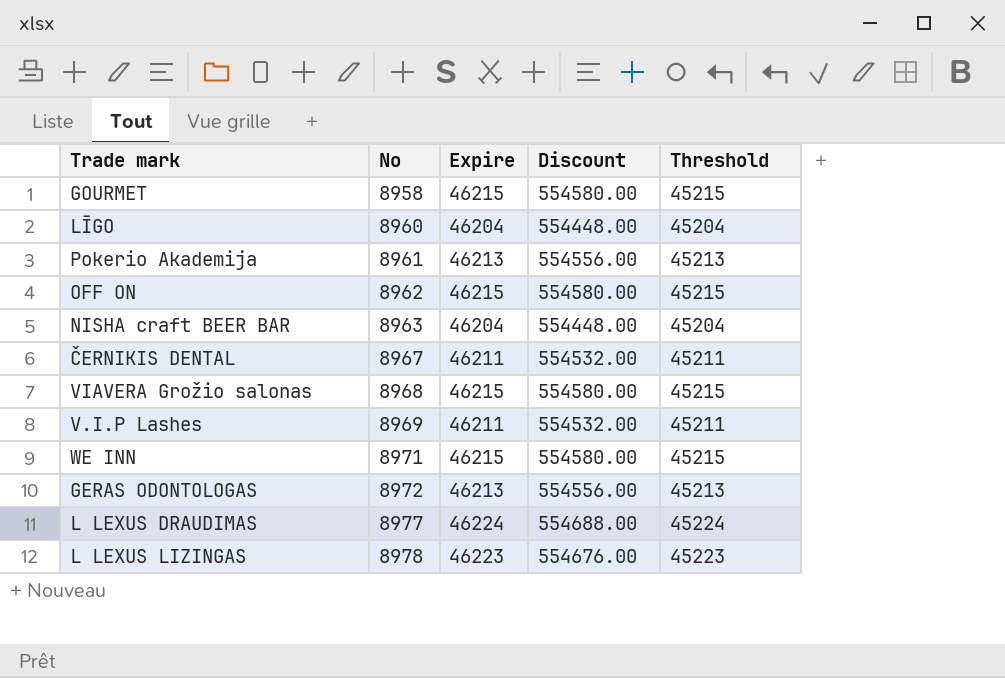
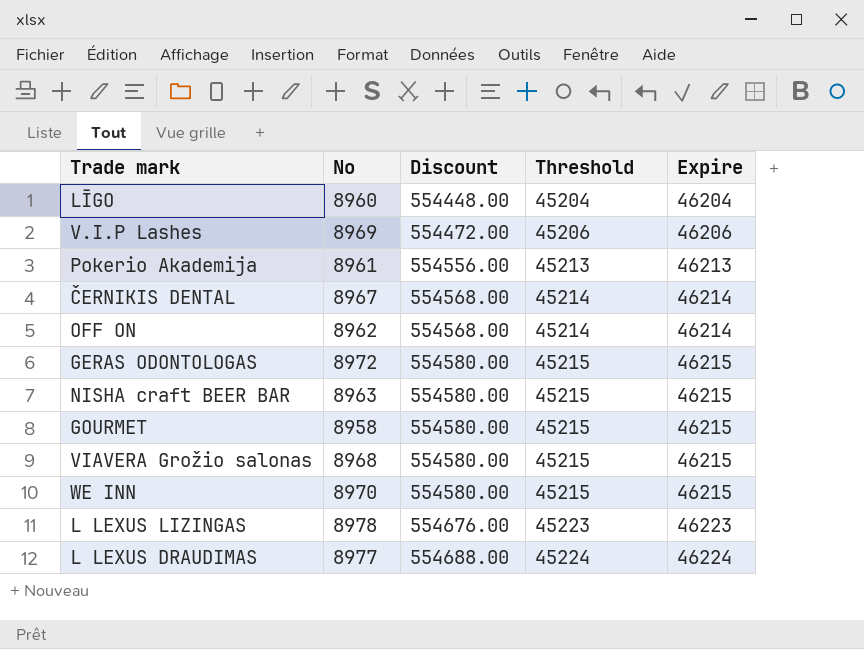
row order: No ascending -> Discount ascending
column Expire | position: 3 -> 5
V.I.P Lashes | Discount: 554532.00 -> 554472.00
V.I.P Lashes | Threshold: 45211 -> 45206
V.I.P Lashes | Expire: 46211 -> 46206
ČERNIKIS DENTAL | Discount: 554532.00 -> 554568.00
ČERNIKIS DENTAL | Threshold: 45211 -> 45214
ČERNIKIS DENTAL | Expire: 46211 -> 46214
OFF ON | Discount: 554580.00 -> 554568.00
OFF ON | Threshold: 45215 -> 45214
OFF ON | Expire: 46215 -> 46214
GERAS ODONTOLOGAS | Discount: 554556.00 -> 554580.00
GERAS ODONTOLOGAS | Threshold: 45213 -> 45215
GERAS ODONTOLOGAS | Expire: 46213 -> 46215
NISHA craft BEER BAR | Discount: 554448.00 -> 554580.00
NISHA craft BEER BAR | Threshold: 45204 -> 45215
NISHA craft BEER BAR | Expire: 46204 -> 46215
WE INN | No: 8971 -> 8970

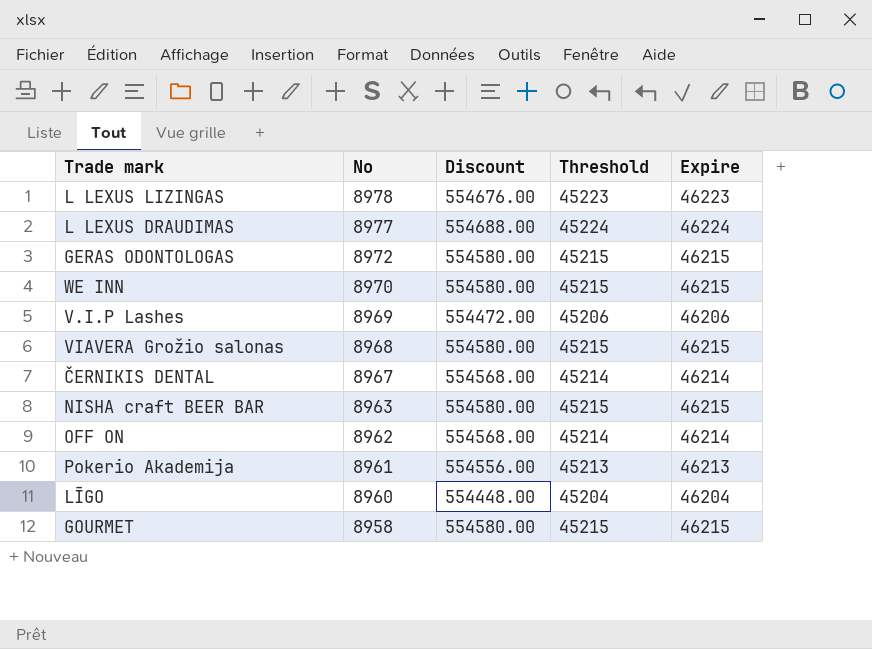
row order: Discount ascending -> No descending

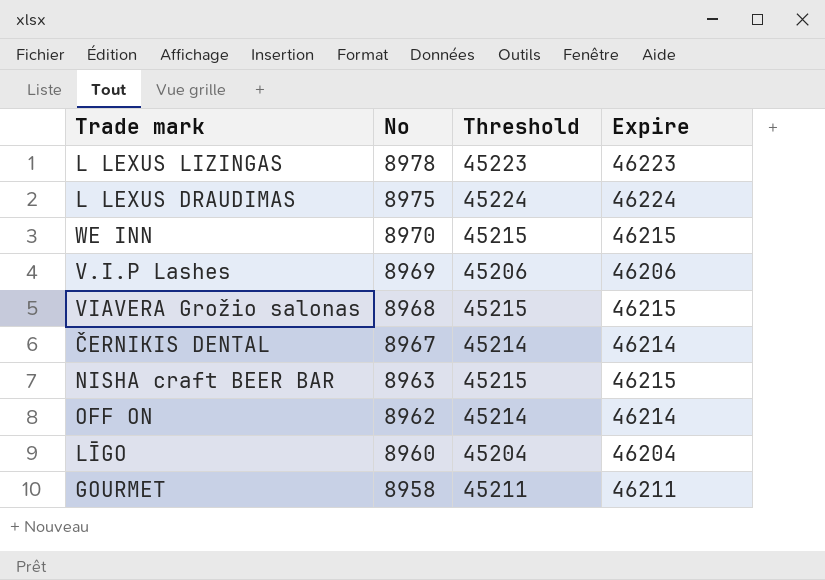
column Discount | formula: [Expire] * 12 -> none
row GERAS ODONTOLOGAS: 8972 | 554580.00 | 45215 | 46215 -> none
row Pokerio Akademija: 8961 | 554556.00 | 45213 | 46213 -> none
L LEXUS DRAUDIMAS | No: 8977 -> 8975
GOURMET | Threshold: 45215 -> 45211
GOURMET | Expire: 46215 -> 46211

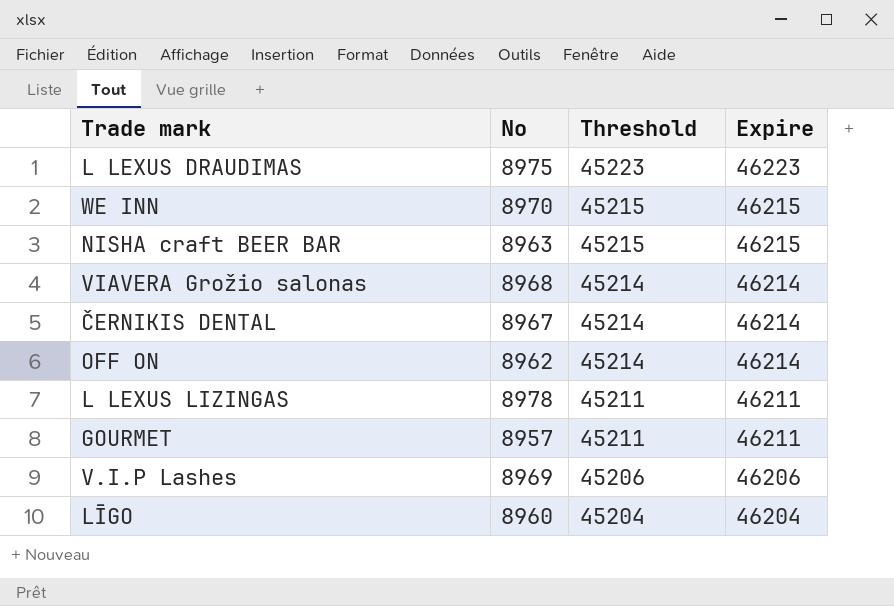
row order: No descending -> Threshold descending
L LEXUS DRAUDIMAS | Threshold: 45224 -> 45223
L LEXUS DRAUDIMAS | Expire: 46224 -> 46223
VIAVERA Grožio salonas | Threshold: 45215 -> 45214
VIAVERA Grožio salonas | Expire: 46215 -> 46214
L LEXUS LIZINGAS | Threshold: 45223 -> 45211
L LEXUS LIZINGAS | Expire: 46223 -> 46211
GOURMET | No: 8958 -> 8957

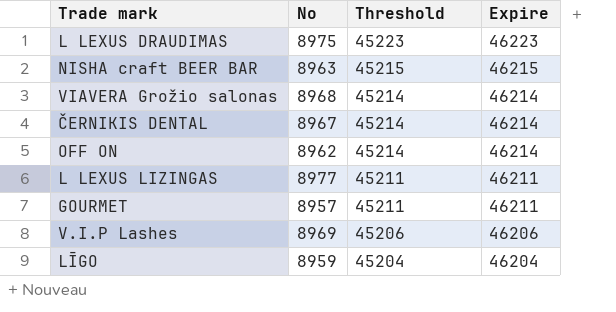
row WE INN: 8970 | 45215 | 46215 -> none
L LEXUS LIZINGAS | No: 8978 -> 8977
LĪGO | No: 8960 -> 8959

